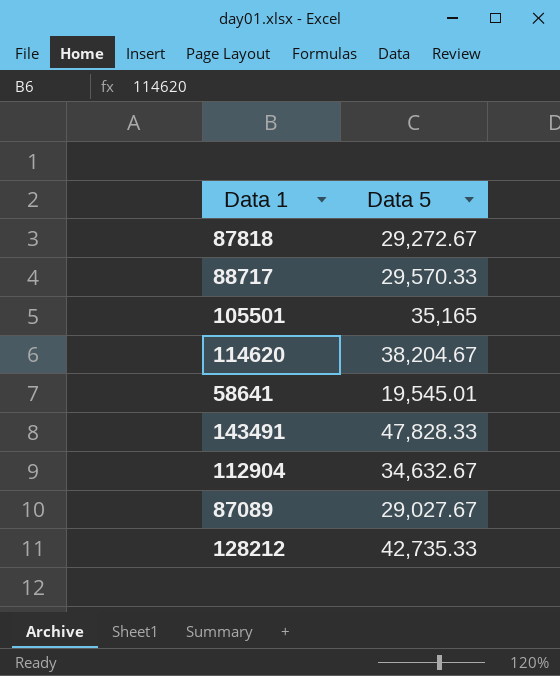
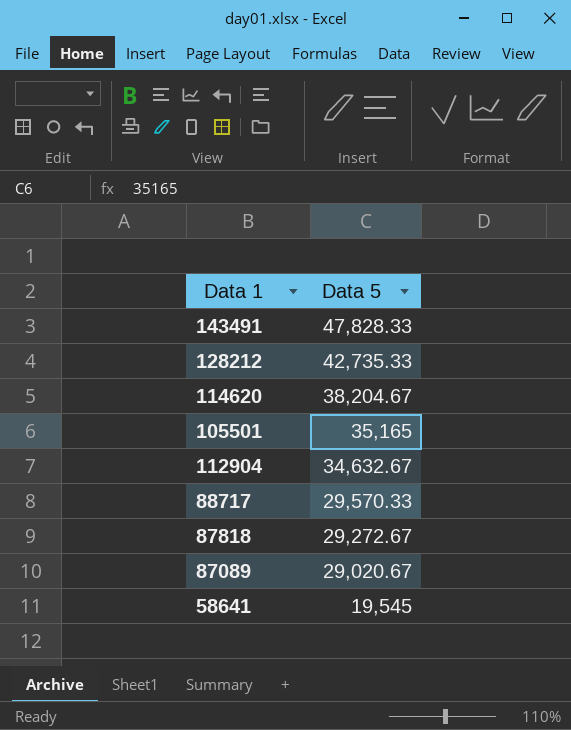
row order: none -> Data 5 descending
87089 | Data 5: 29,027.67 -> 29,020.67
58641 | Data 5: 19,545.01 -> 19,545

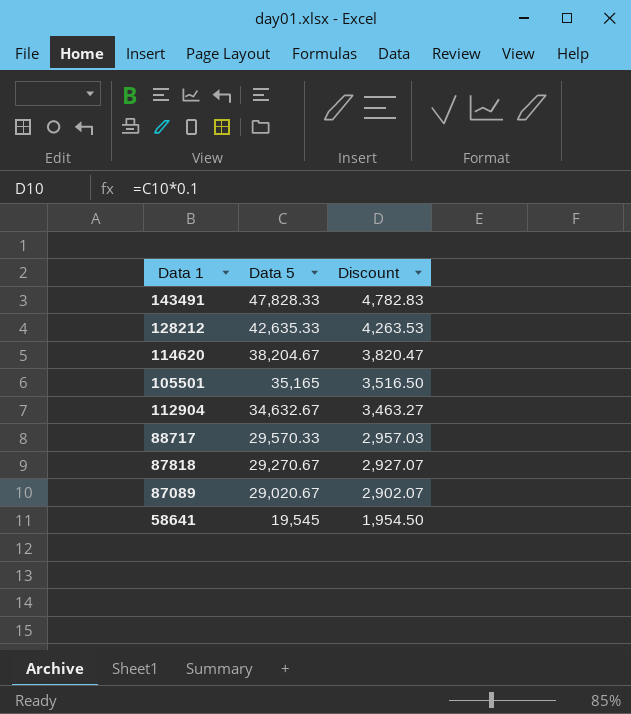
column Discount | formula: none -> [Data 5] * 0.1
128212 | Data 5: 42,735.33 -> 42,635.33
87818 | Data 5: 29,272.67 -> 29,270.67

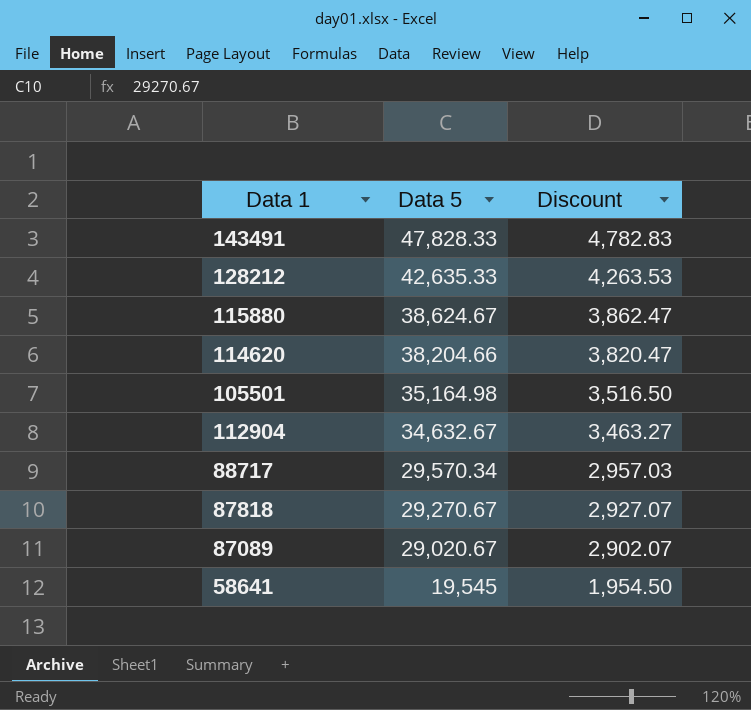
row 115880: none -> 38,624.67 | 3,862.47
114620 | Data 5: 38,204.67 -> 38,204.66
105501 | Data 5: 35,165 -> 35,164.98
88717 | Data 5: 29,570.33 -> 29,570.34

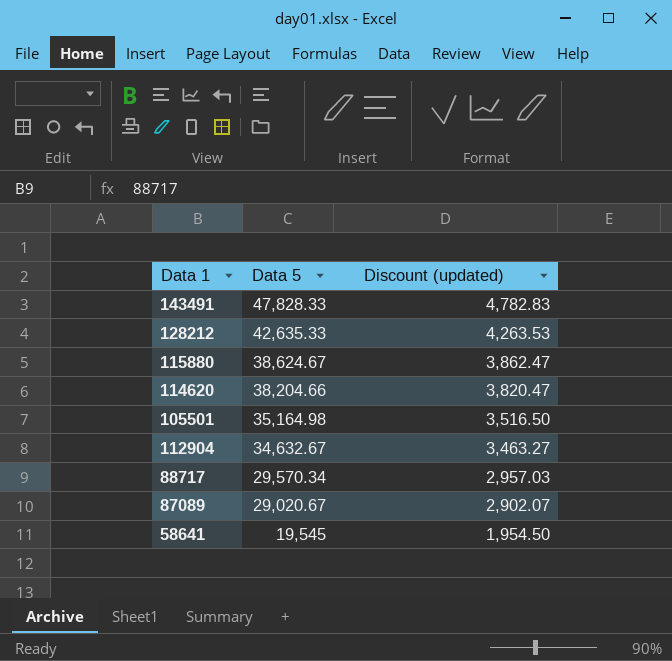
column name: Discount -> Discount (updated)
row 87818: 29,270.67 | 2,927.07 -> none

